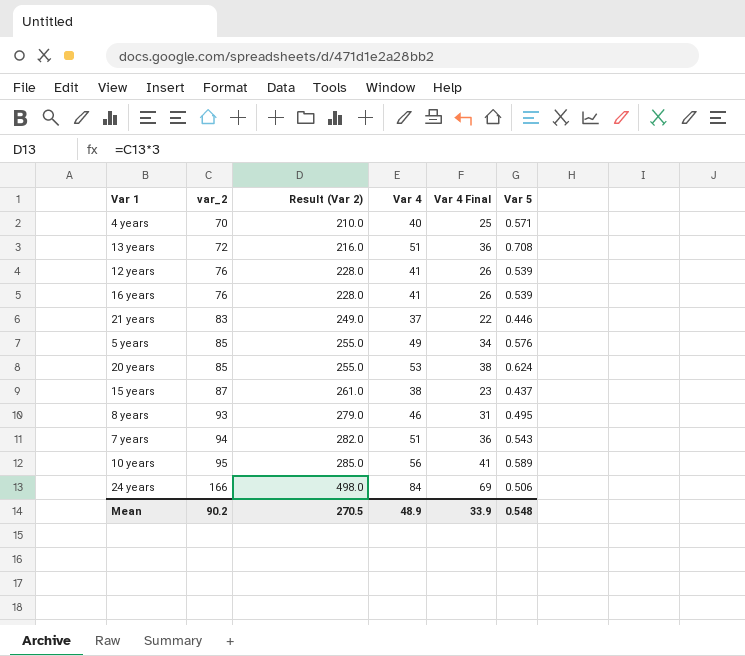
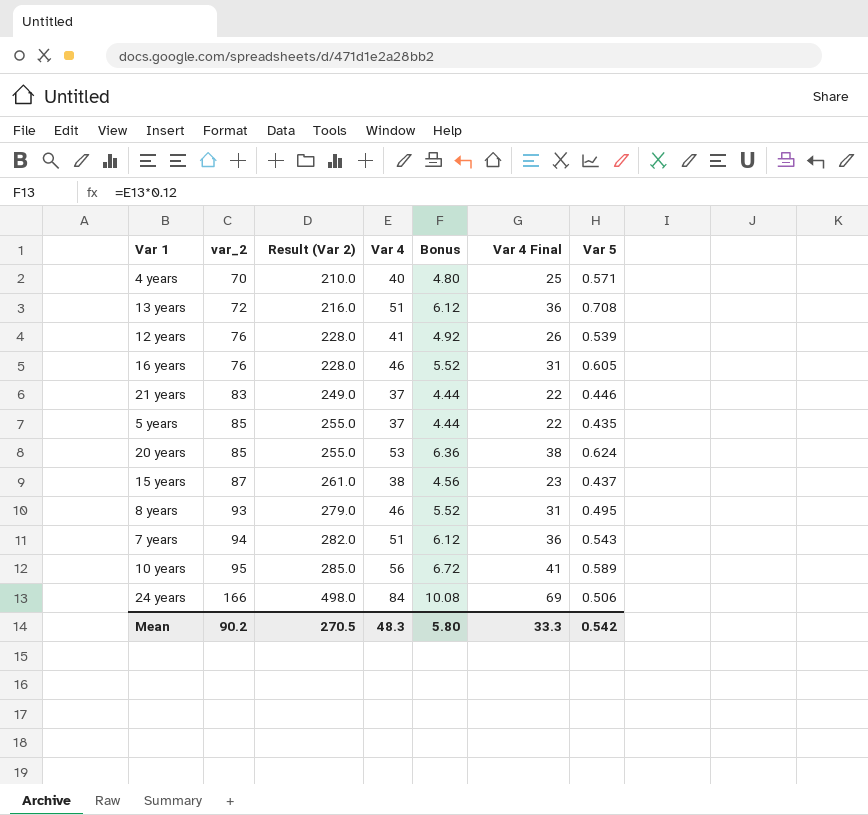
column Bonus | formula: none -> [Var 4] * 0.12
16 years | Var 4: 41 -> 46
16 years | Var 4 Final: 26 -> 31
16 years | Var 5: 0.539 -> 0.605
5 years | Var 4: 49 -> 37
5 years | Var 4 Final: 34 -> 22
5 years | Var 5: 0.576 -> 0.435
Mean | Var 4: 48.9 -> 48.3
Mean | Var 4 Final: 33.9 -> 33.3
Mean | Var 5: 0.548 -> 0.542

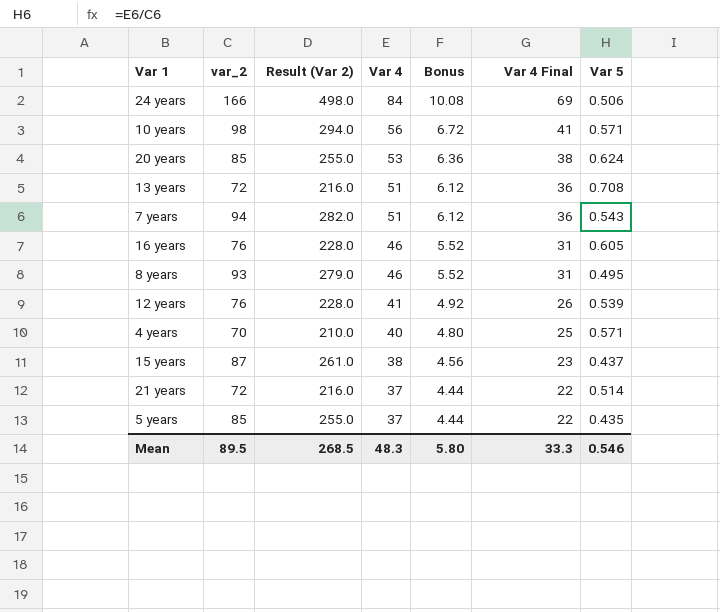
row order: var_2 ascending -> Var 4 descending
10 years | var_2: 95 -> 98
10 years | Result (Var 2): 285.0 -> 294.0
10 years | Var 5: 0.589 -> 0.571
21 years | var_2: 83 -> 72
21 years | Result (Var 2): 249.0 -> 216.0
21 years | Var 5: 0.446 -> 0.514
Mean | var_2: 90.2 -> 89.5
Mean | Result (Var 2): 270.5 -> 268.5
Mean | Var 5: 0.542 -> 0.546

